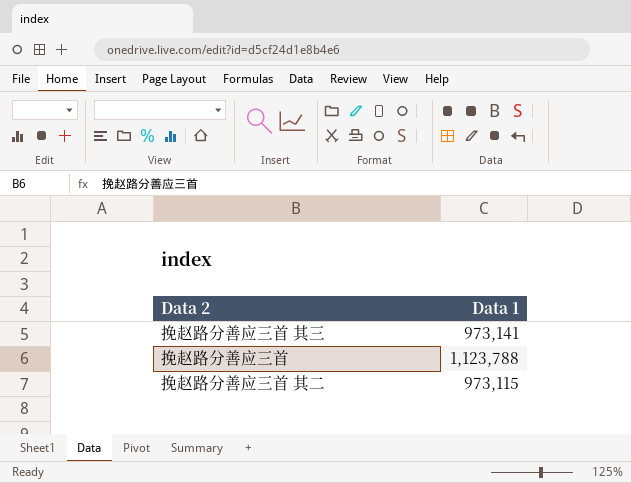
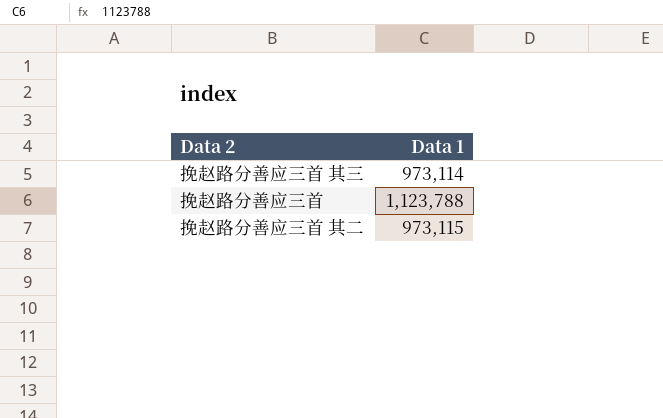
挽赵路分善应三首 其三 | Data 1: 973,141 -> 973,114

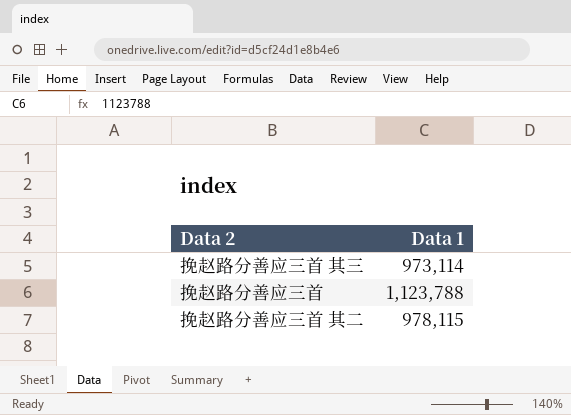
挽赵路分善应三首 其二 | Data 1: 973,115 -> 978,115

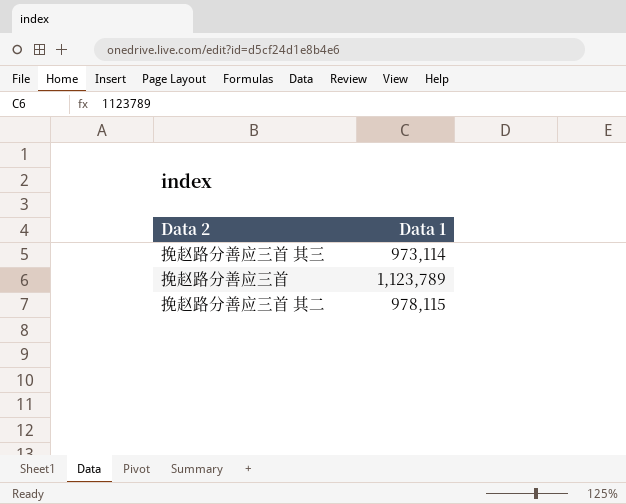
挽赵路分善应三首 | Data 1: 1,123,788 -> 1,123,789

